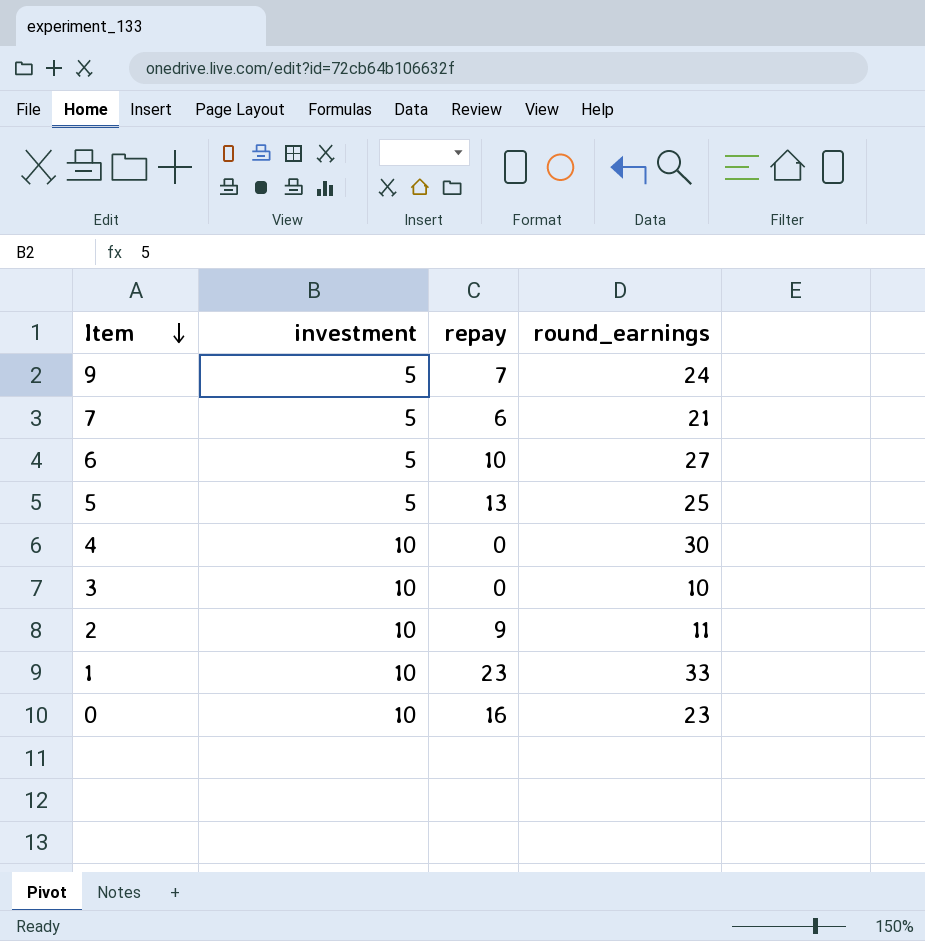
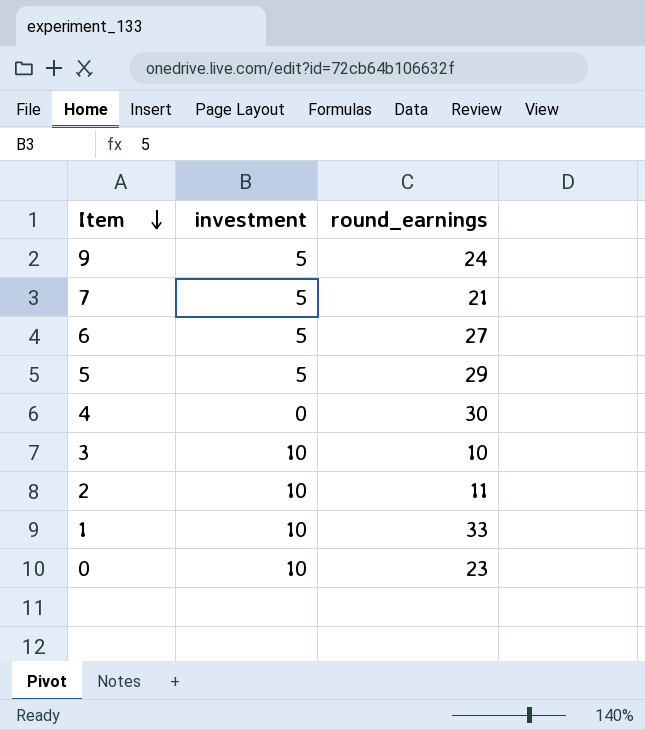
column repay | position: 3 -> none
5 | round_earnings: 25 -> 29
4 | investment: 10 -> 0

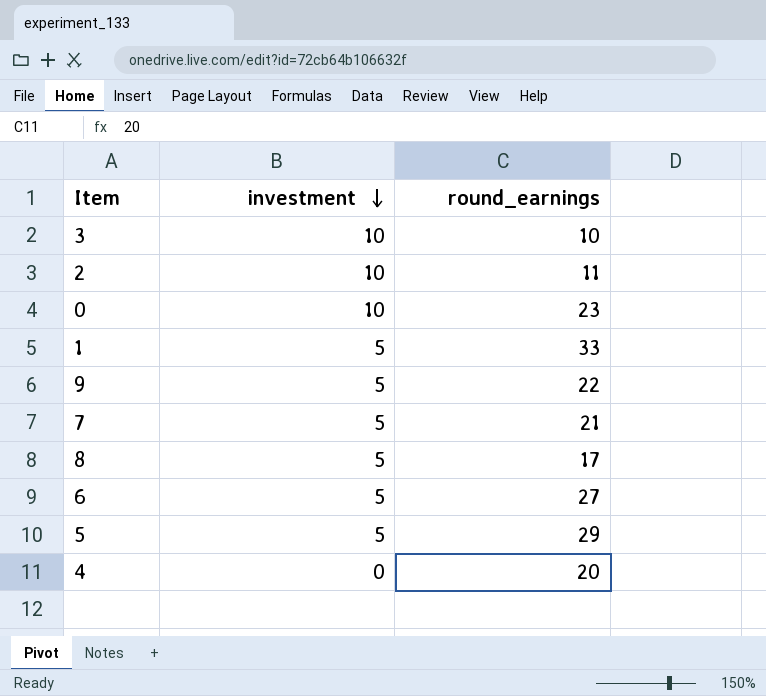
row order: Item descending -> investment descending
1 | investment: 10 -> 5
9 | round_earnings: 24 -> 22
row 8: none -> 5 | 17
4 | round_earnings: 30 -> 20

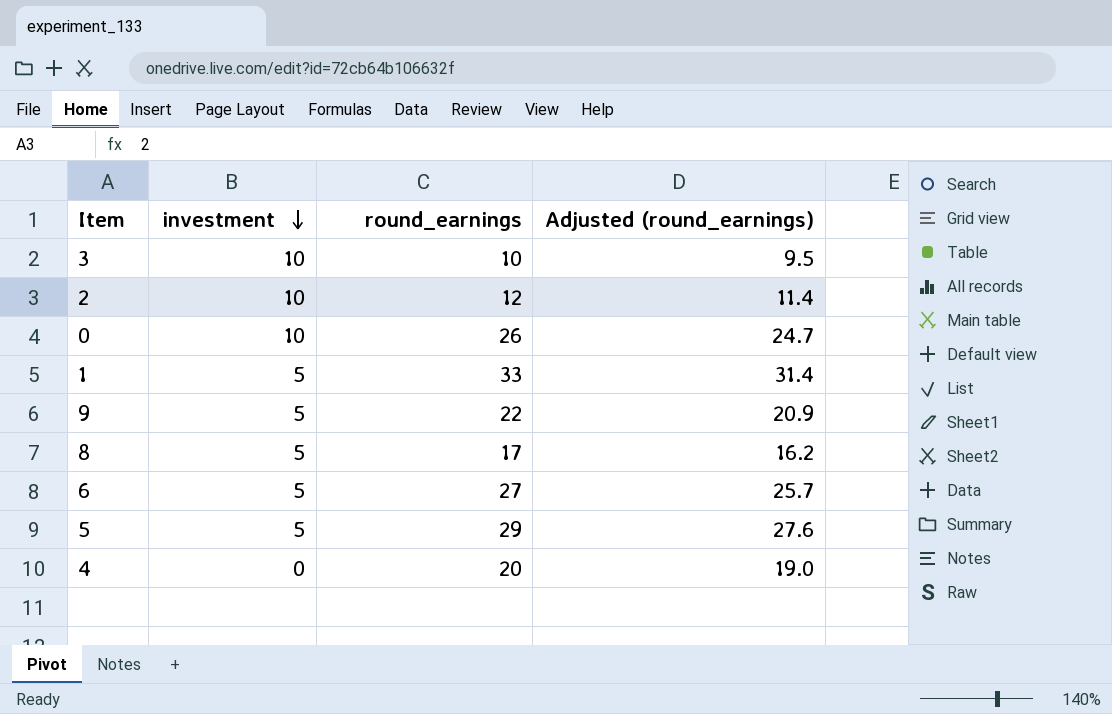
column Adjusted (round_earnings) | formula: none -> [round_earnings] * 0.95
row 7: 5 | 21 -> none
2 | round_earnings: 11 -> 12
0 | round_earnings: 23 -> 26

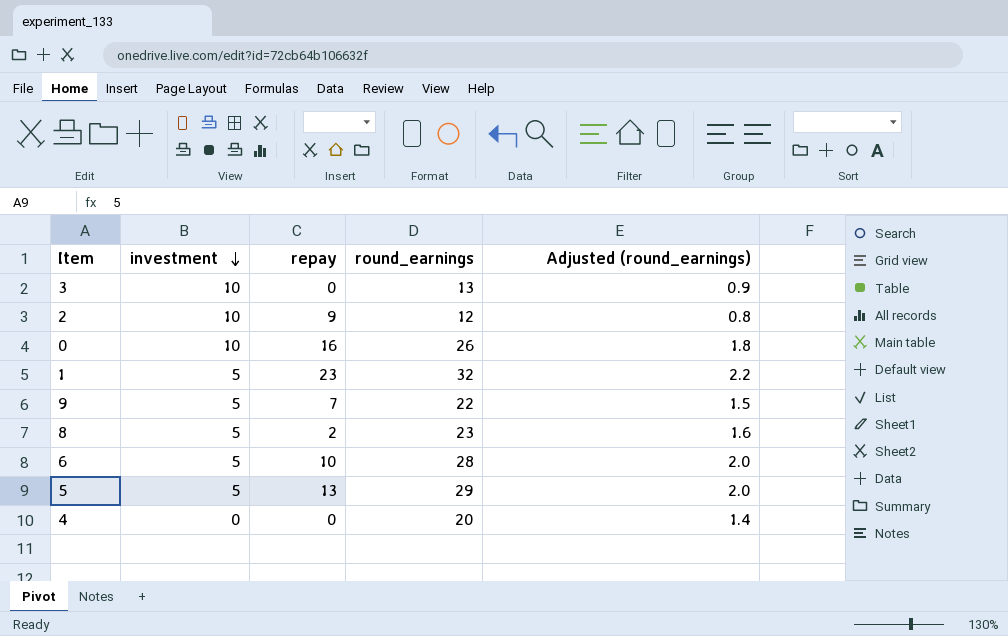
column repay | position: none -> 3
column Adjusted (round_earnings) | formula: [round_earnings] * 0.95 -> [round_earnings] * 0.07
3 | round_earnings: 10 -> 13
1 | round_earnings: 33 -> 32
8 | round_earnings: 17 -> 23
6 | round_earnings: 27 -> 28

